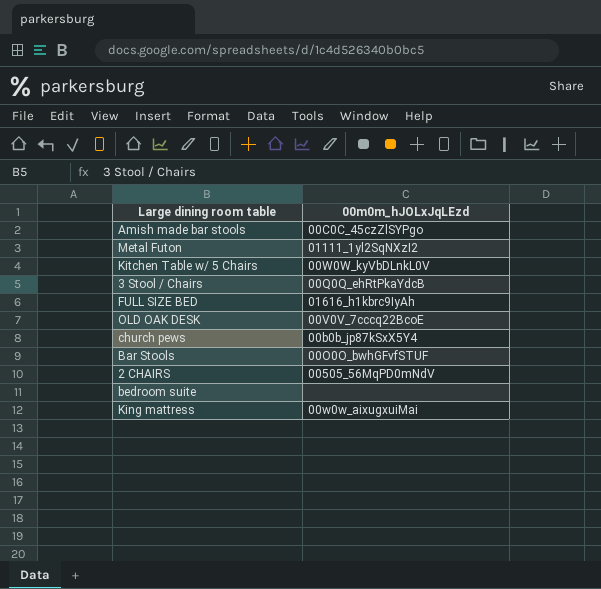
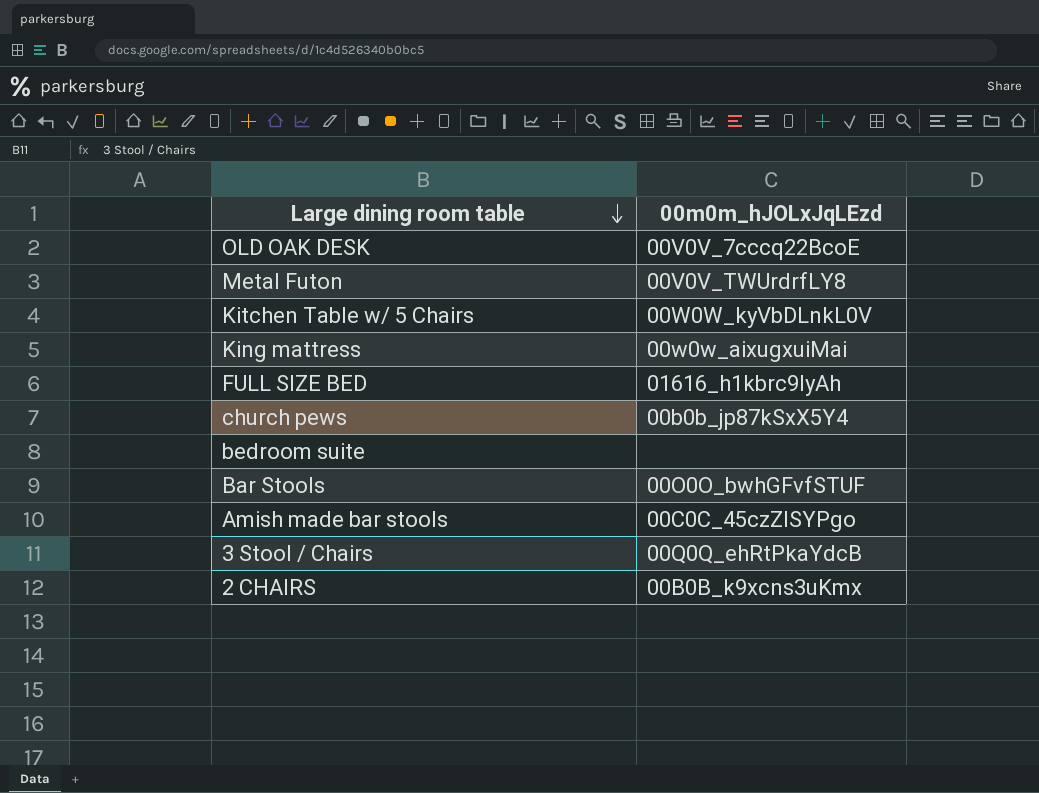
row order: none -> Large dining room table descending
Metal Futon | 00m0m_hJOLxJqLEzd: 01111_1yl2SqNXzI2 -> 00V0V_TWUrdrfLY8
2 CHAIRS | 00m0m_hJOLxJqLEzd: 00505_56MqPD0mNdV -> 00B0B_k9xcns3uKmx

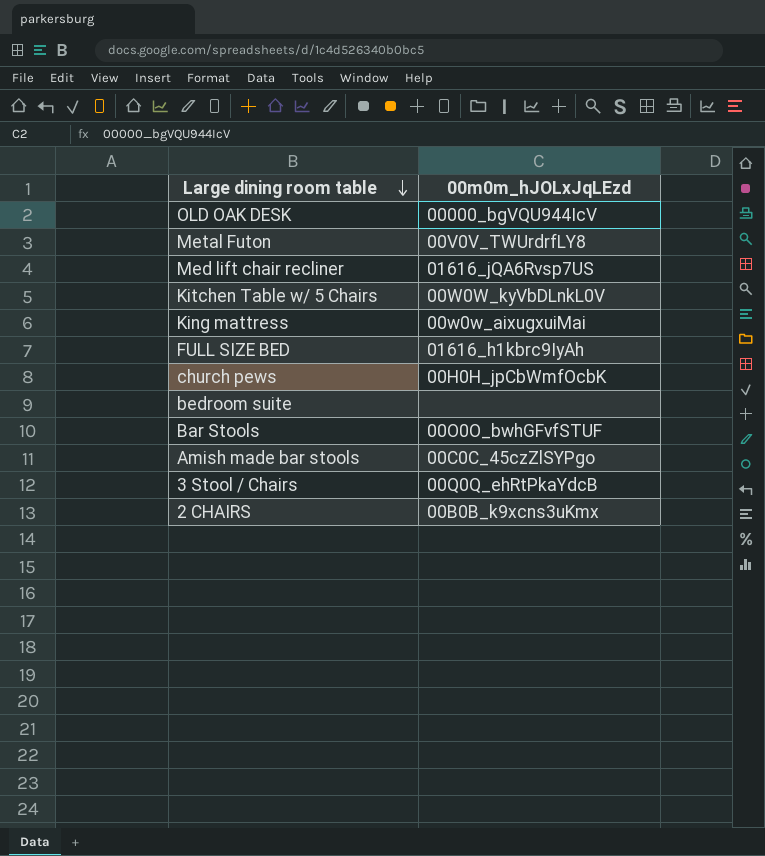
OLD OAK DESK | 00m0m_hJOLxJqLEzd: 00V0V_7cccq22BcoE -> 00000_bgVQU944IcV
row Med lift chair recliner: none -> 01616_jQA6Rvsp7US
church pews | 00m0m_hJOLxJqLEzd: 00b0b_jp87kSxX5Y4 -> 00H0H_jpCbWmfOcbK

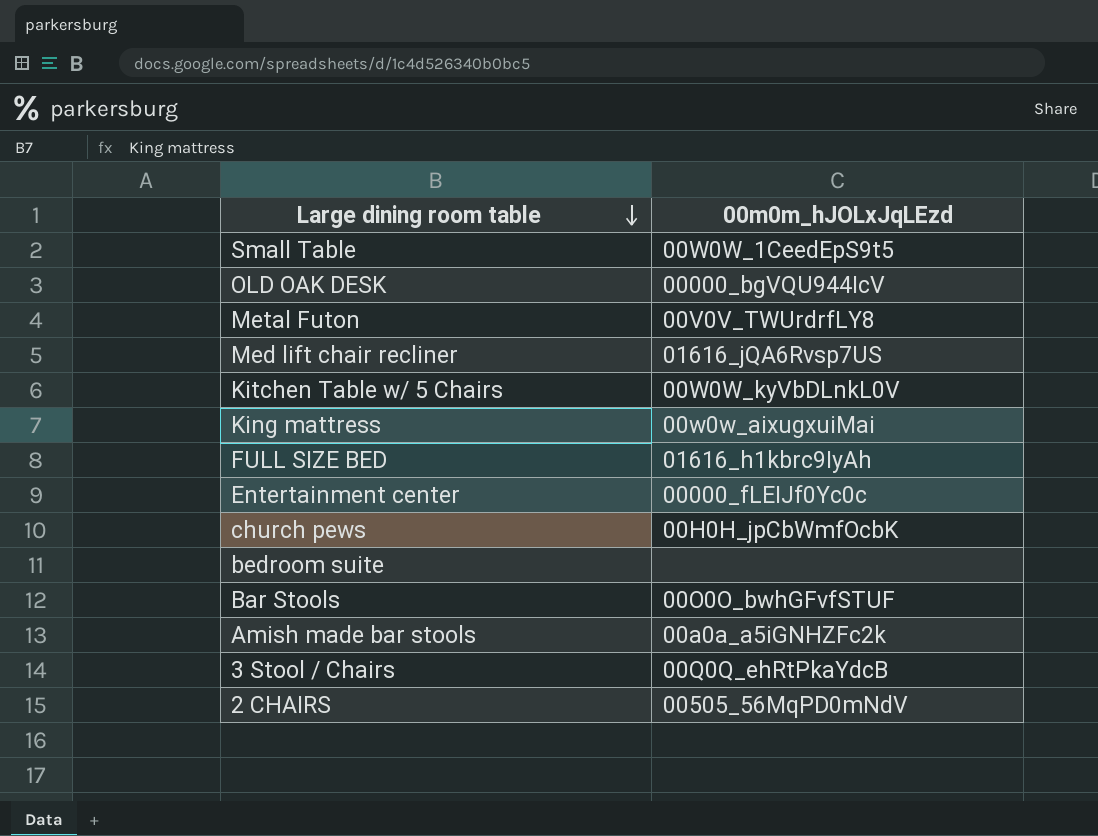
row Small Table: none -> 00W0W_1CeedEpS9t5
row Entertainment center: none -> 00000_fLEIJf0Yc0c
Amish made bar stools | 00m0m_hJOLxJqLEzd: 00C0C_45czZlSYPgo -> 00a0a_a5iGNHZFc2k
2 CHAIRS | 00m0m_hJOLxJqLEzd: 00B0B_k9xcns3uKmx -> 00505_56MqPD0mNdV

